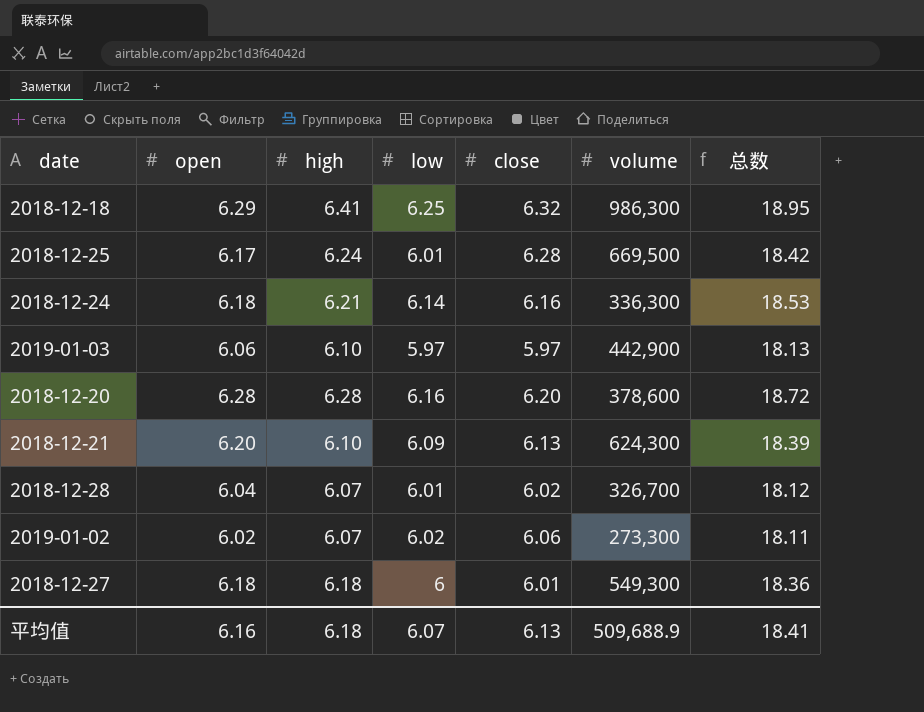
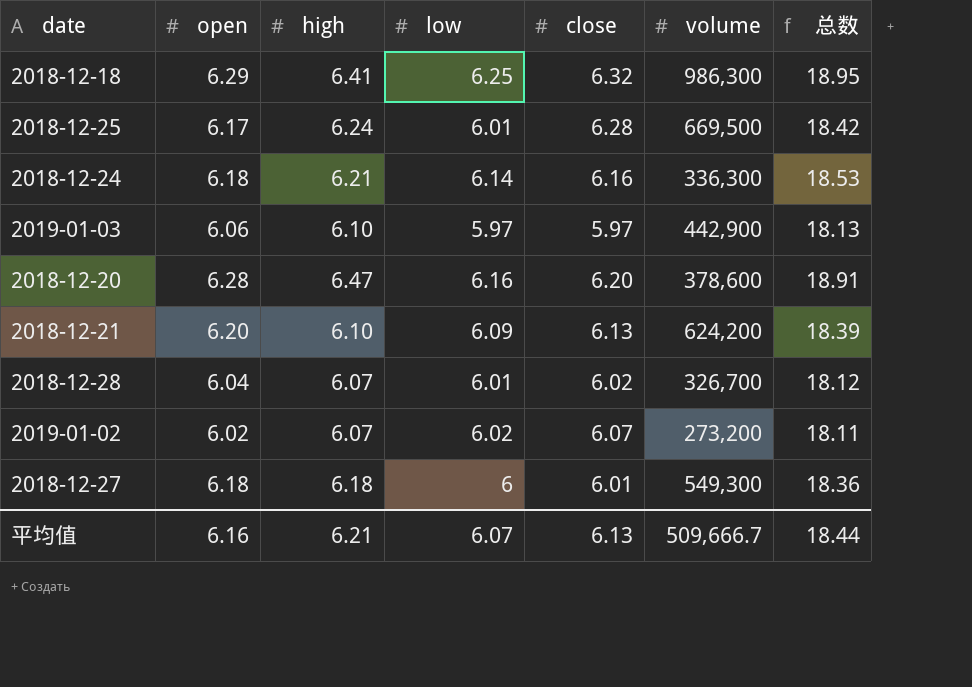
2018-12-20 | high: 6.28 -> 6.47
2018-12-20 | 总数: 18.72 -> 18.91
2018-12-21 | volume: 624,300 -> 624,200
2019-01-02 | close: 6.06 -> 6.07
2019-01-02 | volume: 273,300 -> 273,200
平均值 | high: 6.18 -> 6.21
平均值 | volume: 509,688.9 -> 509,666.7
平均值 | 总数: 18.41 -> 18.44

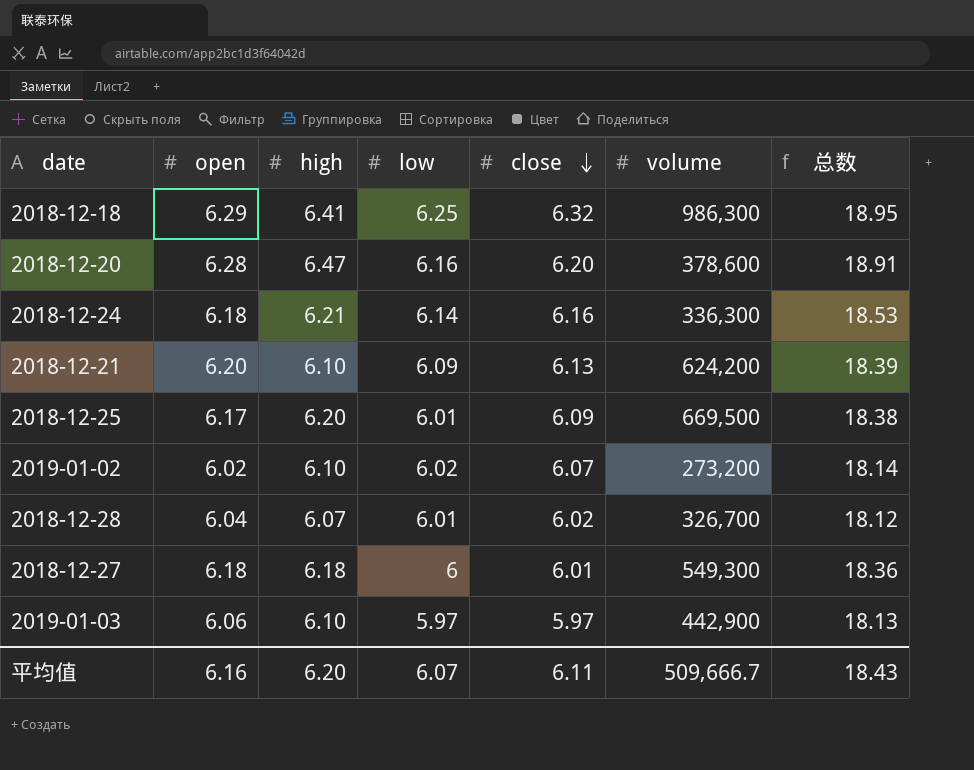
row order: none -> close descending
2018-12-25 | high: 6.24 -> 6.20
2018-12-25 | close: 6.28 -> 6.09
2018-12-25 | 总数: 18.42 -> 18.38
2019-01-02 | high: 6.07 -> 6.10
2019-01-02 | 总数: 18.11 -> 18.14
平均值 | high: 6.21 -> 6.20
平均值 | close: 6.13 -> 6.11
平均值 | 总数: 18.44 -> 18.43

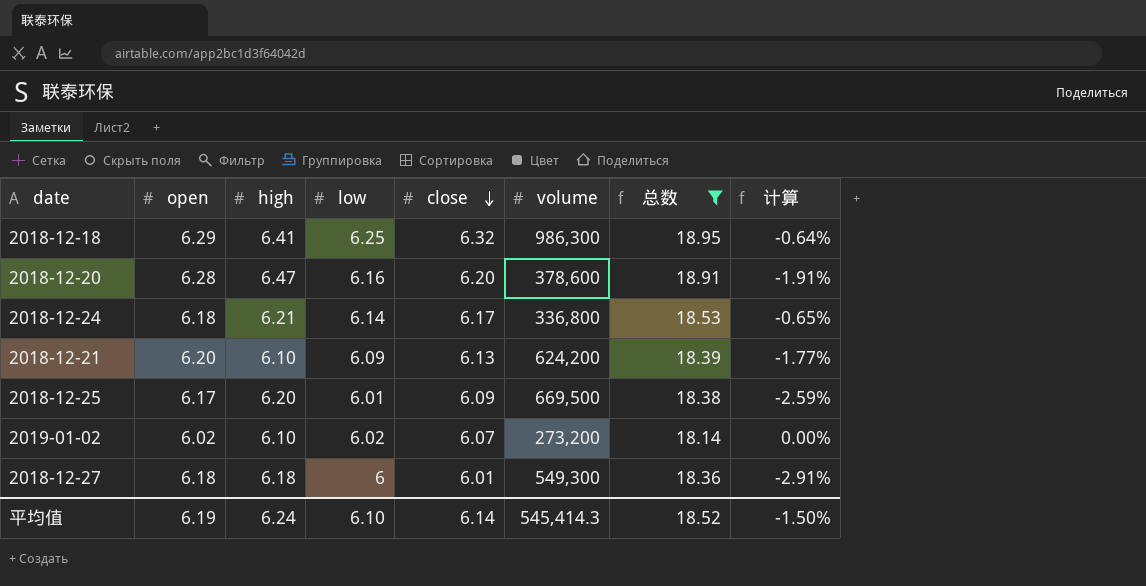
filter: none -> 总数 >= 18.14
column 计算 | formula: none -> ([low] - [open]) / [open]
2018-12-24 | close: 6.16 -> 6.17
2018-12-24 | volume: 336,300 -> 336,800
平均值 | open: 6.16 -> 6.19
平均值 | high: 6.20 -> 6.24
平均值 | low: 6.07 -> 6.10
平均值 | close: 6.11 -> 6.14
平均值 | volume: 509,666.7 -> 545,414.3
平均值 | 总数: 18.43 -> 18.52

